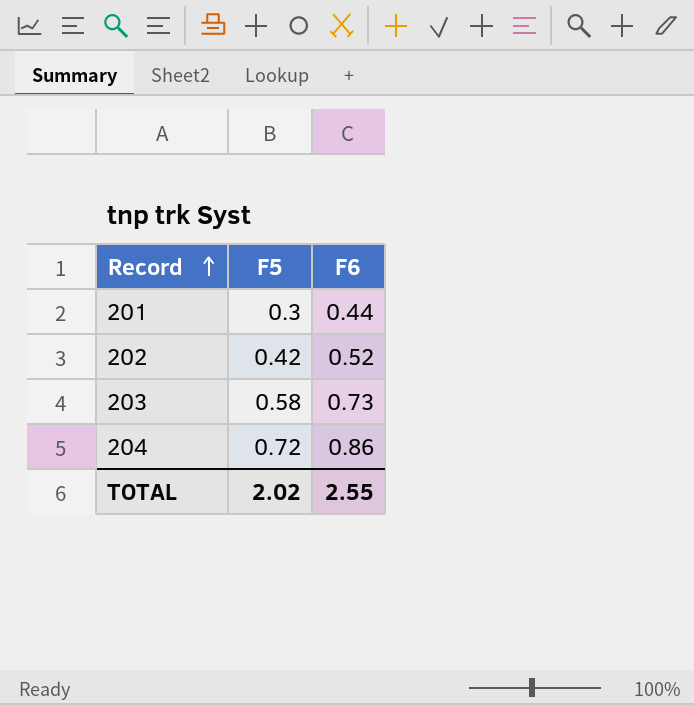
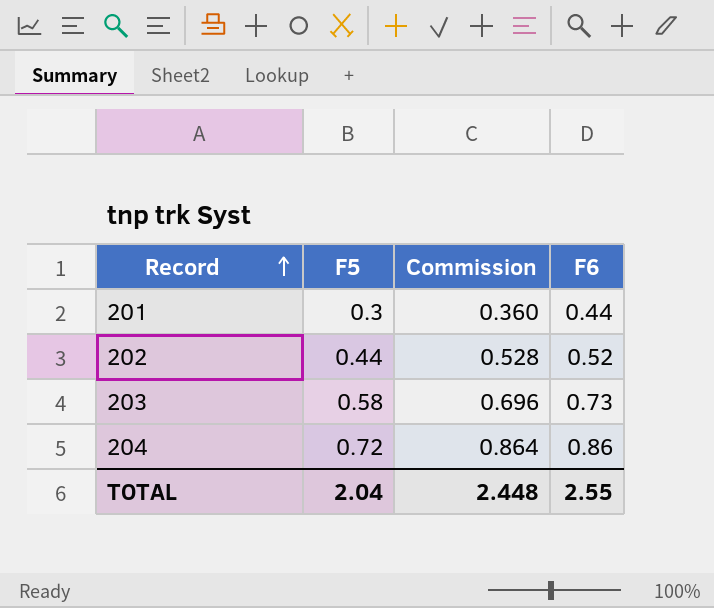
column Commission | formula: none -> [F5] * 1.2
202 | F5: 0.42 -> 0.44
TOTAL | F5: 2.02 -> 2.04

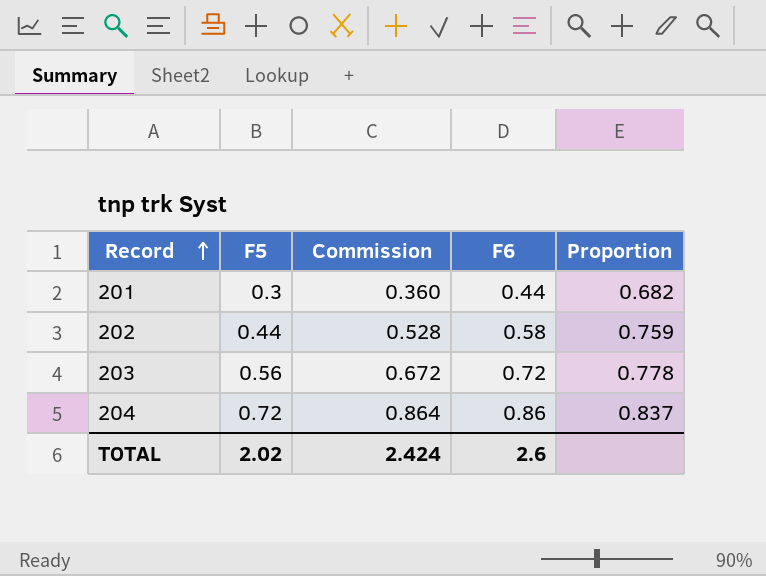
column Proportion | formula: none -> [F5] / [F6]
202 | F6: 0.52 -> 0.58
203 | F5: 0.58 -> 0.56
203 | Commission: 0.696 -> 0.672
203 | F6: 0.73 -> 0.72
TOTAL | F5: 2.04 -> 2.02
TOTAL | Commission: 2.448 -> 2.424
TOTAL | F6: 2.55 -> 2.6

